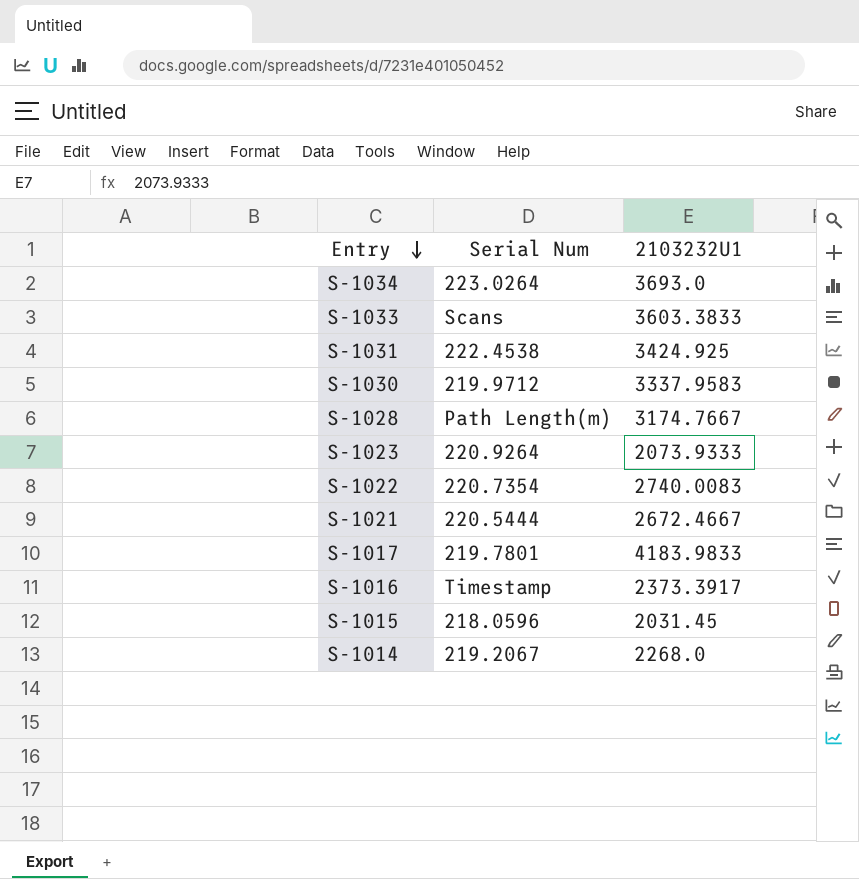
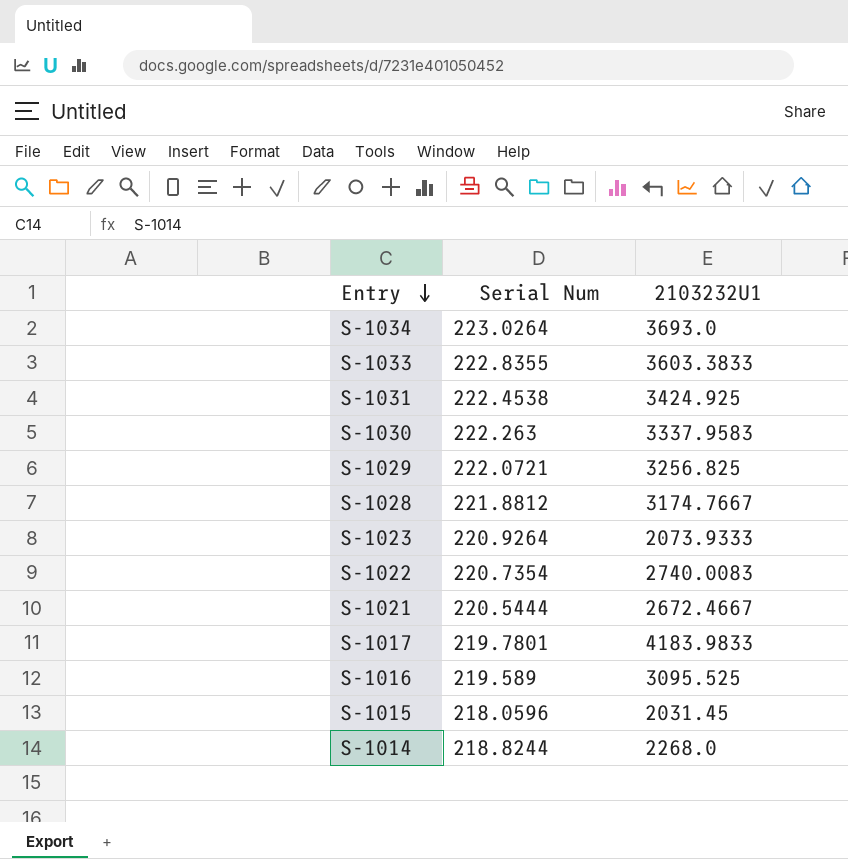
S-1033 | Serial Num: Scans -> 222.8355
S-1030 | Serial Num: 219.9712 -> 222.263
row S-1029: none -> 222.0721 | 3256.825
S-1028 | Serial Num: Path Length(m) -> 221.8812
S-1016 | Serial Num: Timestamp -> 219.589
S-1016 | 2103232U1: 2373.3917 -> 3095.525
S-1014 | Serial Num: 219.2067 -> 218.8244

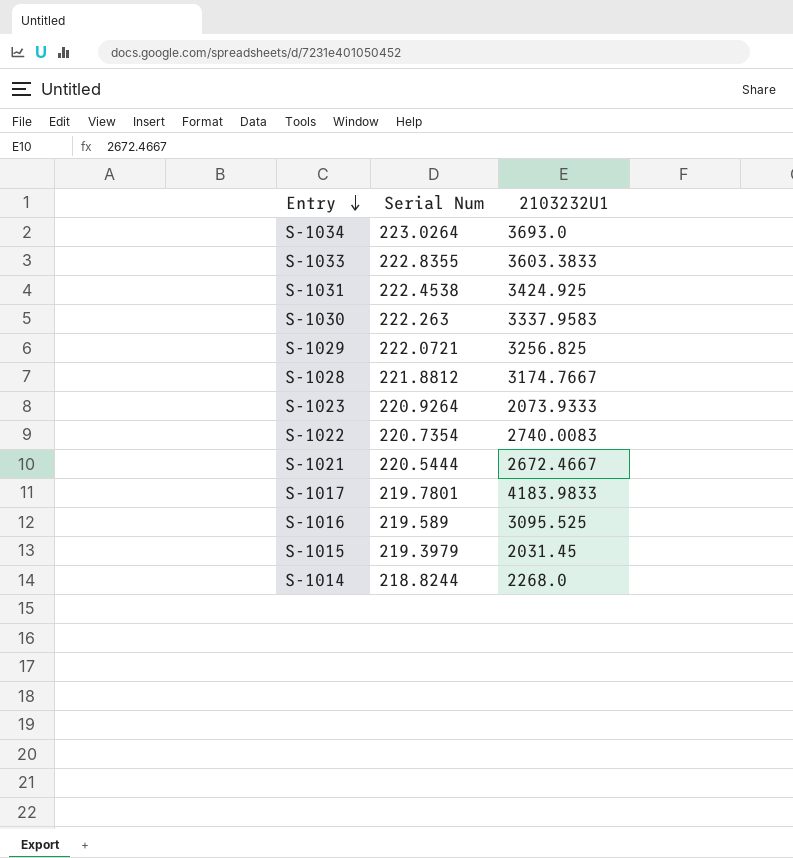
S-1015 | Serial Num: 218.0596 -> 219.3979

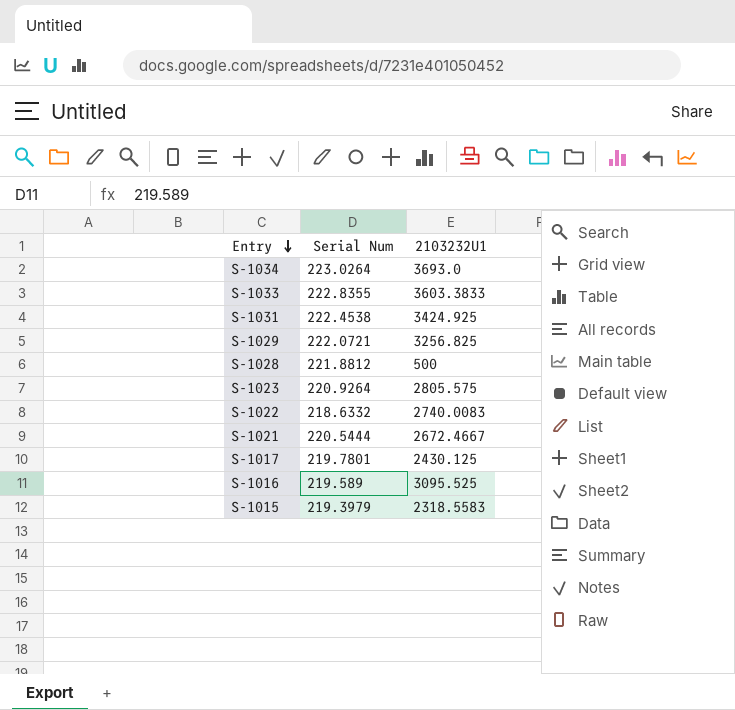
row S-1030: 222.263 | 3337.9583 -> none
row S-1014: 218.8244 | 2268.0 -> none
S-1028 | 2103232U1: 3174.7667 -> 500
S-1023 | 2103232U1: 2073.9333 -> 2805.575
S-1022 | Serial Num: 220.7354 -> 218.6332
S-1017 | 2103232U1: 4183.9833 -> 2430.125
S-1015 | 2103232U1: 2031.45 -> 2318.5583

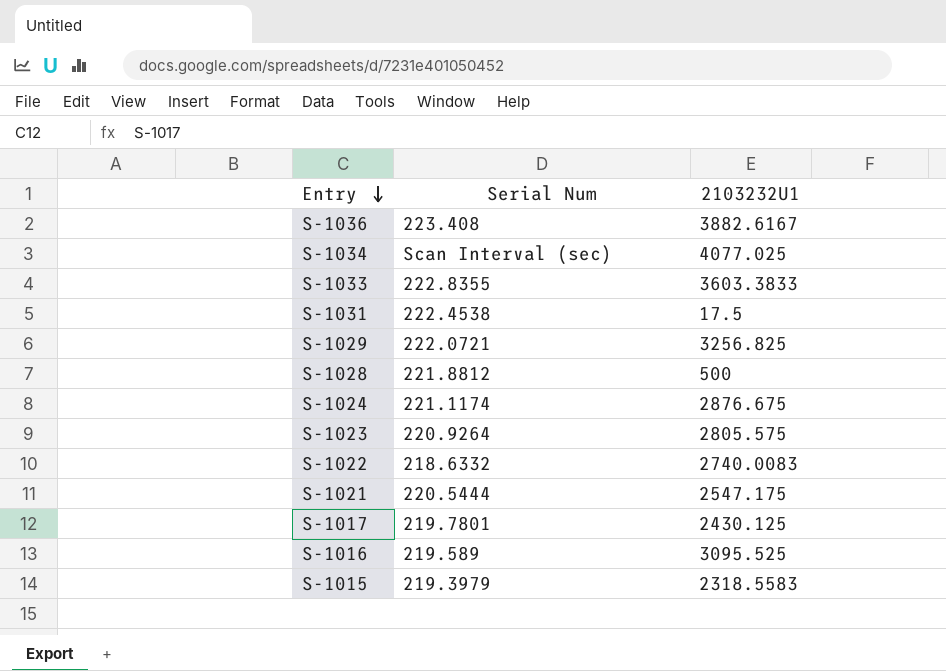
row S-1036: none -> 223.408 | 3882.6167
S-1034 | Serial Num: 223.0264 -> Scan Interval (sec)
S-1034 | 2103232U1: 3693.0 -> 4077.025
S-1031 | 2103232U1: 3424.925 -> 17.5
row S-1024: none -> 221.1174 | 2876.675
S-1021 | 2103232U1: 2672.4667 -> 2547.175

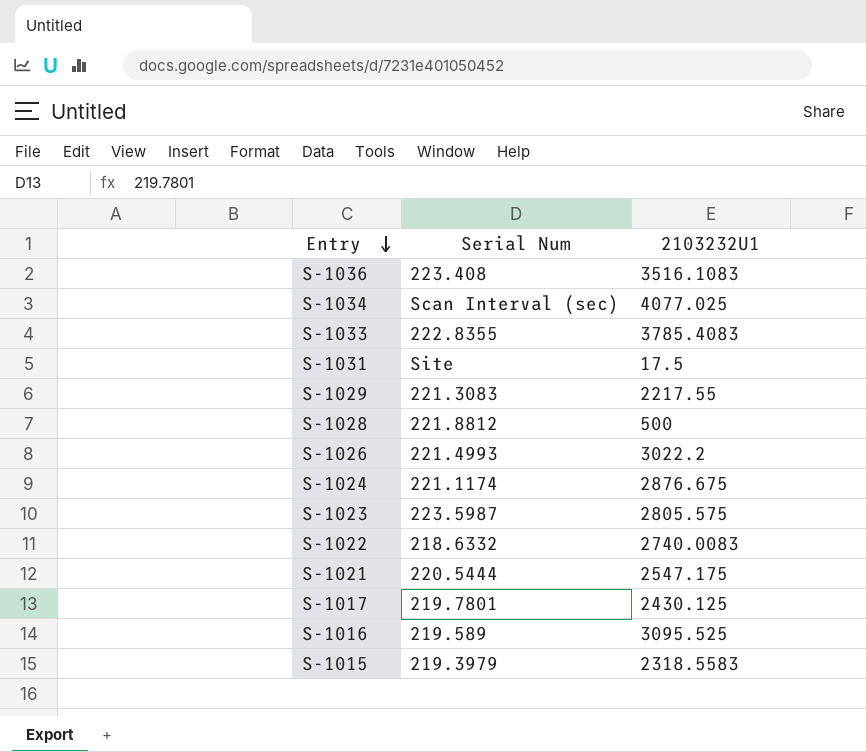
S-1036 | 2103232U1: 3882.6167 -> 3516.1083
S-1033 | 2103232U1: 3603.3833 -> 3785.4083
S-1031 | Serial Num: 222.4538 -> Site
S-1029 | Serial Num: 222.0721 -> 221.3083
S-1029 | 2103232U1: 3256.825 -> 2217.55
row S-1026: none -> 221.4993 | 3022.2
S-1023 | Serial Num: 220.9264 -> 223.5987

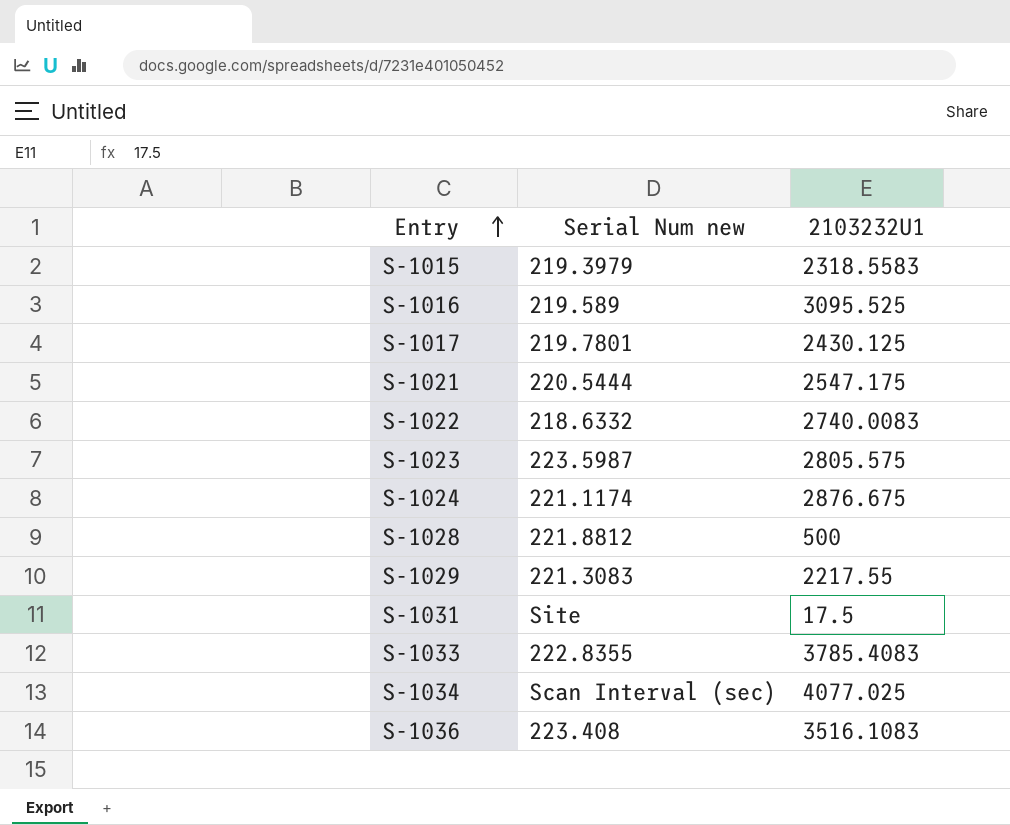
row order: Entry descending -> Entry ascending
column name: Serial Num -> Serial Num new
row S-1026: 221.4993 | 3022.2 -> none

